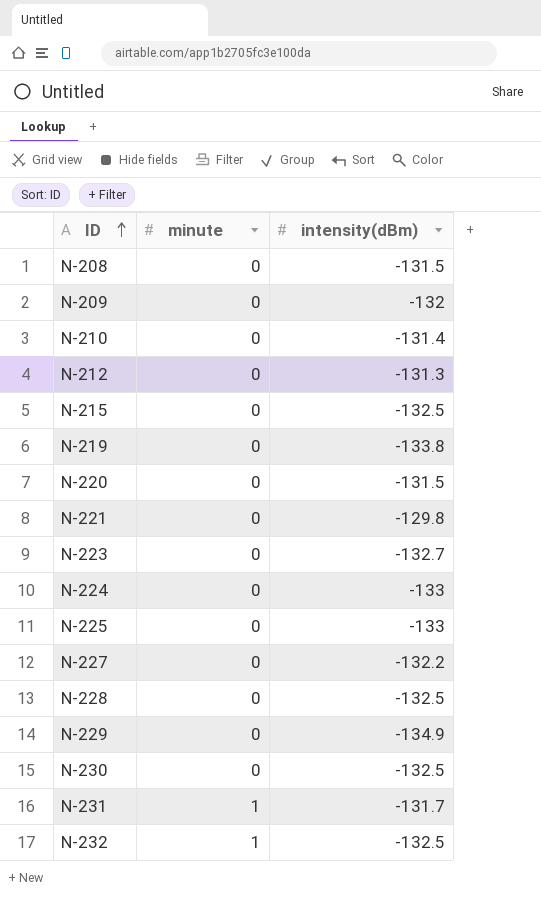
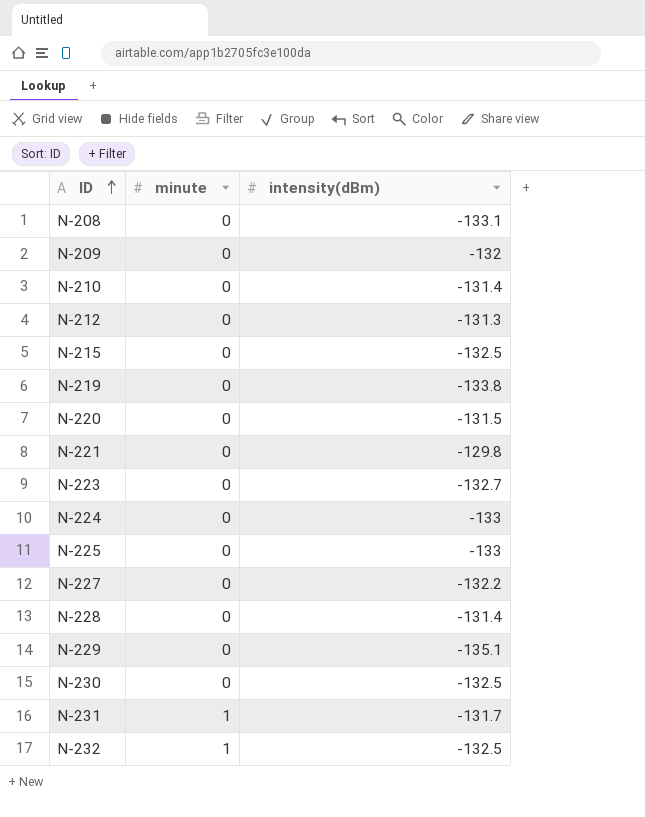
N-208 | intensity(dBm): -131.5 -> -133.1
N-228 | intensity(dBm): -132.5 -> -131.4
N-229 | intensity(dBm): -134.9 -> -135.1

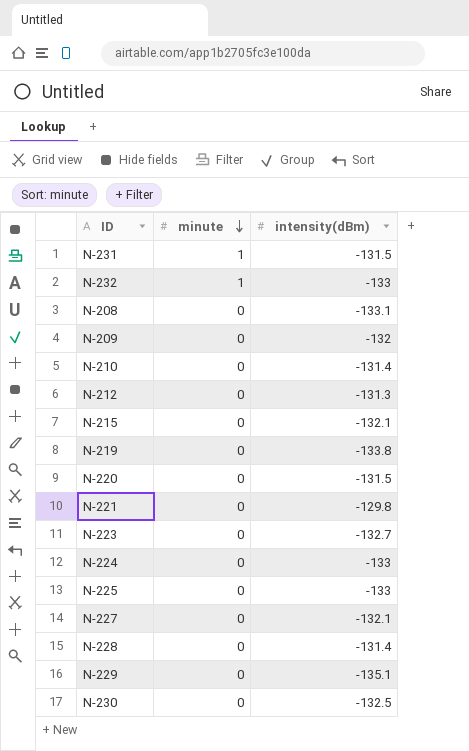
row order: ID ascending -> minute descending
N-231 | intensity(dBm): -131.7 -> -131.5
N-232 | intensity(dBm): -132.5 -> -133
N-215 | intensity(dBm): -132.5 -> -132.1
N-227 | intensity(dBm): -132.2 -> -132.1

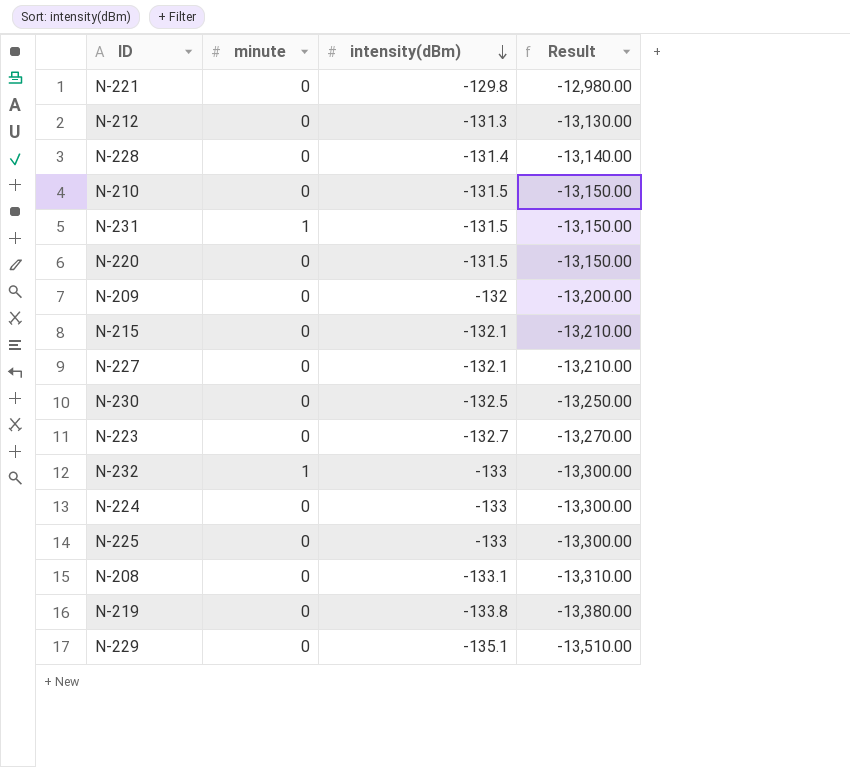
row order: minute descending -> intensity(dBm) descending
column Result | formula: none -> [intensity(dBm)] * 100
N-210 | intensity(dBm): -131.4 -> -131.5

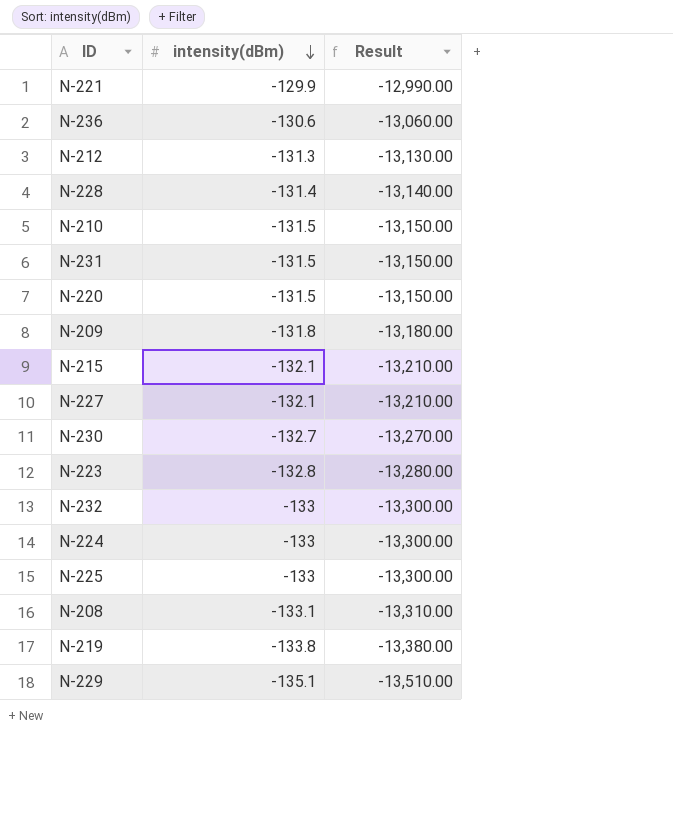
column minute | position: 2 -> none
N-221 | intensity(dBm): -129.8 -> -129.9
N-221 | Result: -12,980.00 -> -12,990.00
row N-236: none -> -130.6 | -13,060.00
N-209 | intensity(dBm): -132 -> -131.8
N-209 | Result: -13,200.00 -> -13,180.00
N-230 | intensity(dBm): -132.5 -> -132.7
N-230 | Result: -13,250.00 -> -13,270.00
N-223 | intensity(dBm): -132.7 -> -132.8
N-223 | Result: -13,270.00 -> -13,280.00

